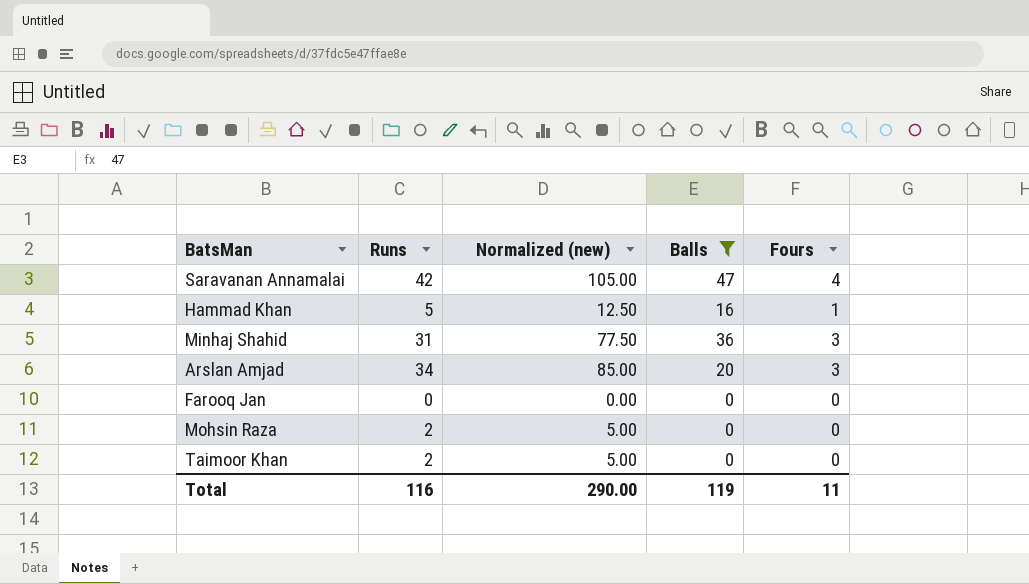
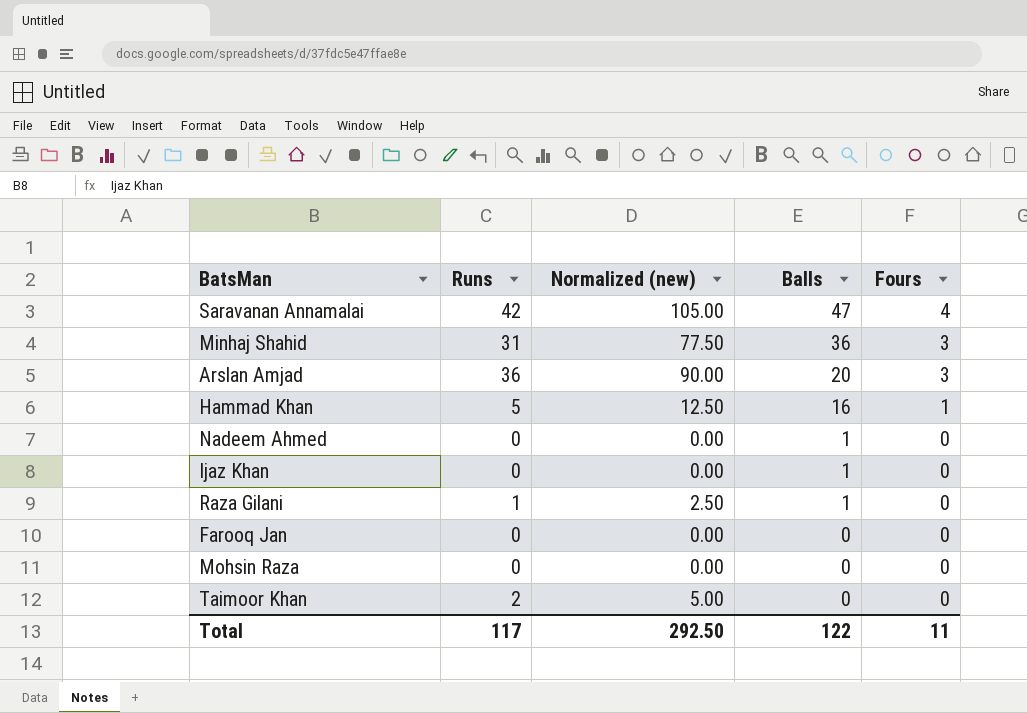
filter: Balls != 1 -> none
row order: none -> Balls descending
Arslan Amjad | Runs: 34 -> 36
Arslan Amjad | Normalized (new): 85.00 -> 90.00
Mohsin Raza | Runs: 2 -> 0
Mohsin Raza | Normalized (new): 5.00 -> 0.00
Total | Runs: 116 -> 117
Total | Normalized (new): 290.00 -> 292.50
Total | Balls: 119 -> 122

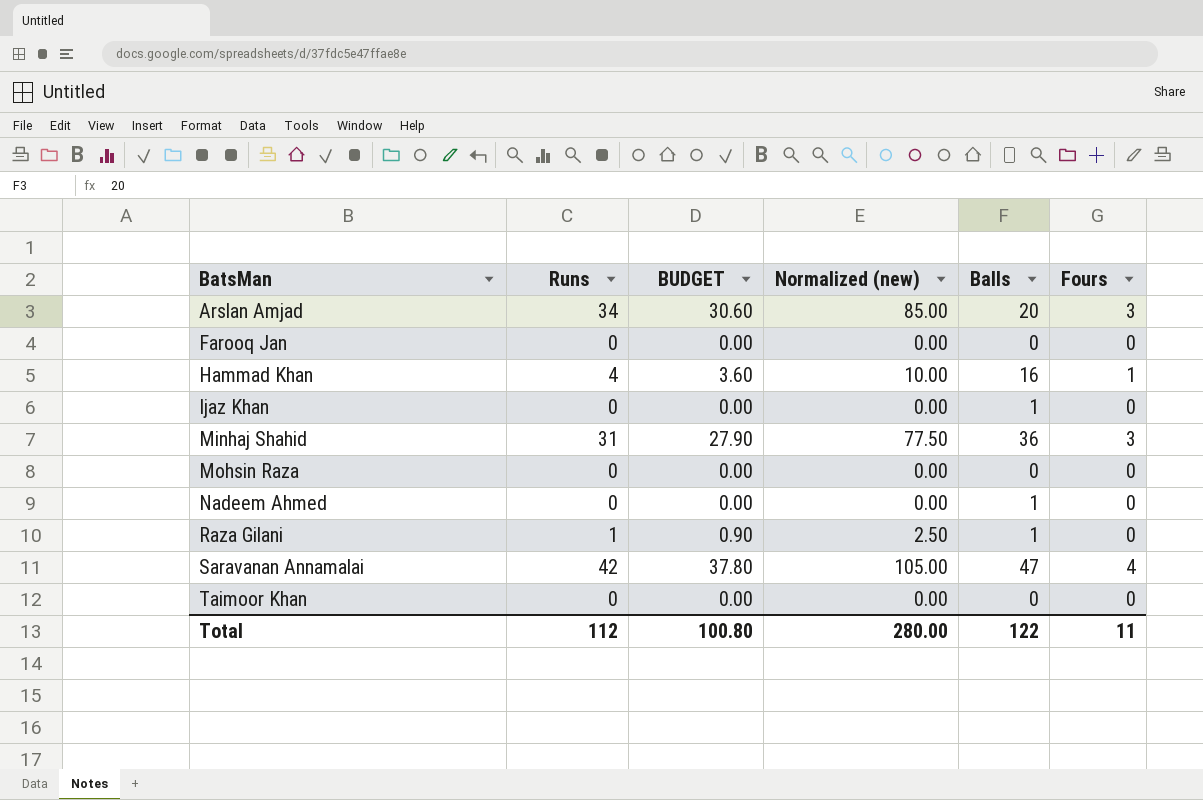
row order: Balls descending -> BatsMan ascending
column BUDGET | formula: none -> [Runs] * 0.9
Arslan Amjad | Runs: 36 -> 34
Arslan Amjad | Normalized (new): 90.00 -> 85.00
Hammad Khan | Runs: 5 -> 4
Hammad Khan | Normalized (new): 12.50 -> 10.00
Taimoor Khan | Runs: 2 -> 0
Taimoor Khan | Normalized (new): 5.00 -> 0.00
Total | Runs: 117 -> 112
Total | Normalized (new): 292.50 -> 280.00

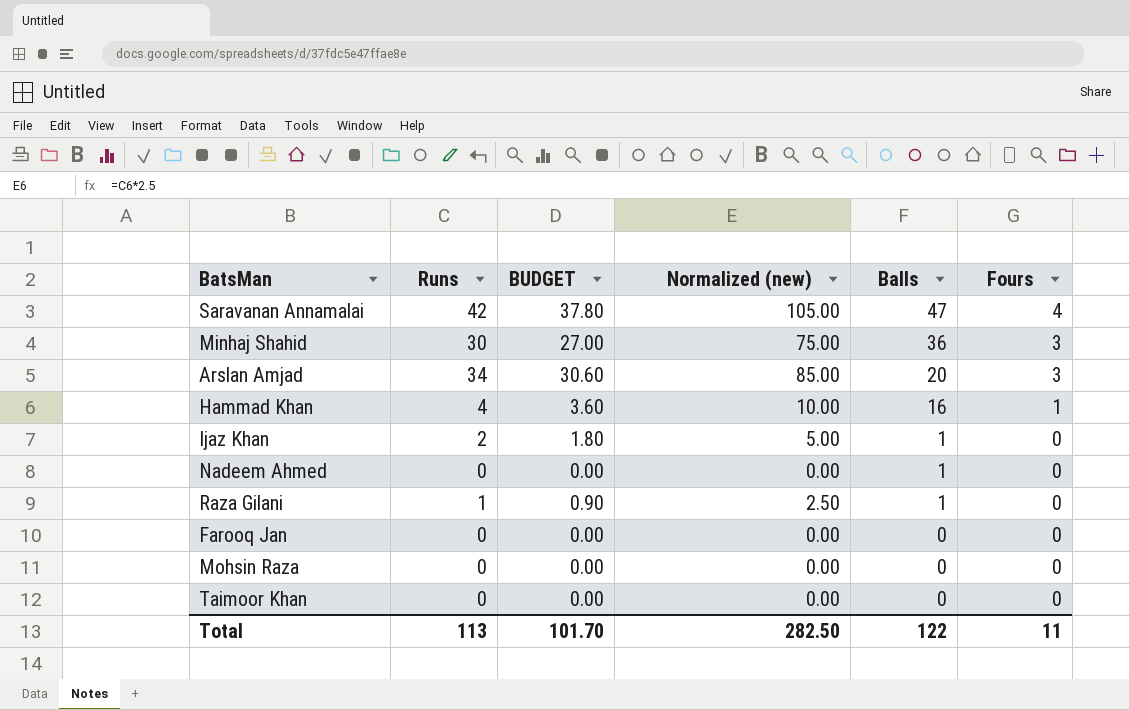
row order: BatsMan ascending -> Balls descending
Minhaj Shahid | Runs: 31 -> 30
Minhaj Shahid | BUDGET: 27.90 -> 27.00
Minhaj Shahid | Normalized (new): 77.50 -> 75.00
Ijaz Khan | Runs: 0 -> 2
Ijaz Khan | BUDGET: 0.00 -> 1.80
Ijaz Khan | Normalized (new): 0.00 -> 5.00
Total | Runs: 112 -> 113
Total | BUDGET: 100.80 -> 101.70
Total | Normalized (new): 280.00 -> 282.50

